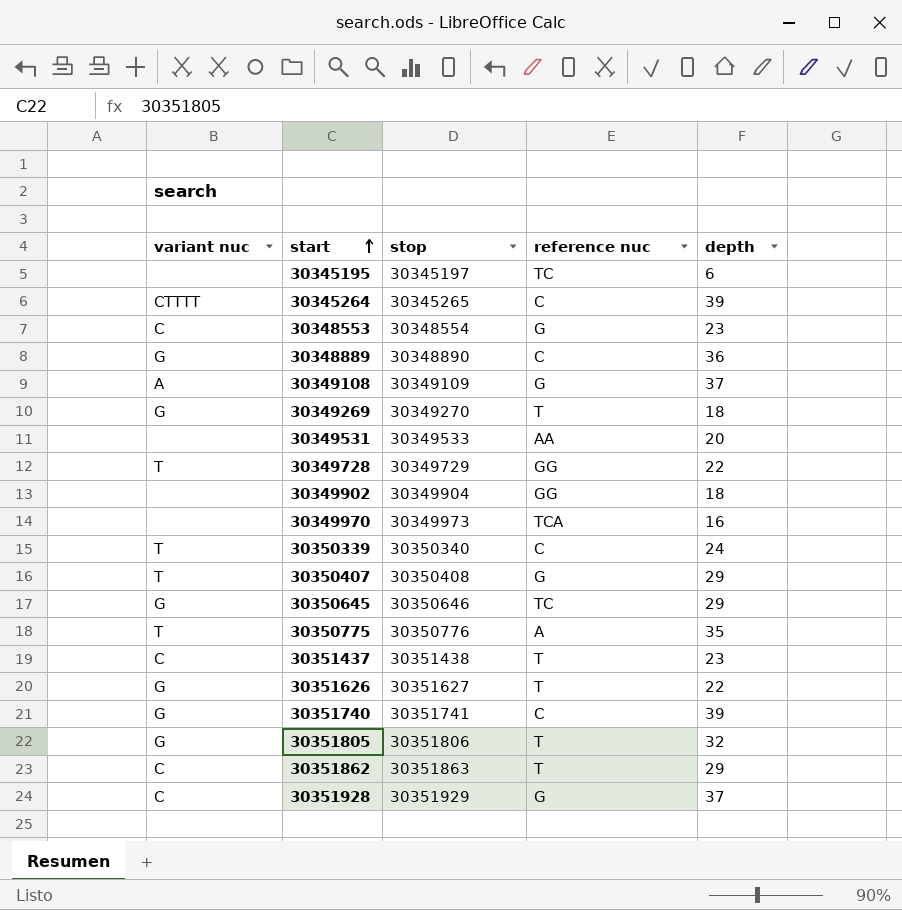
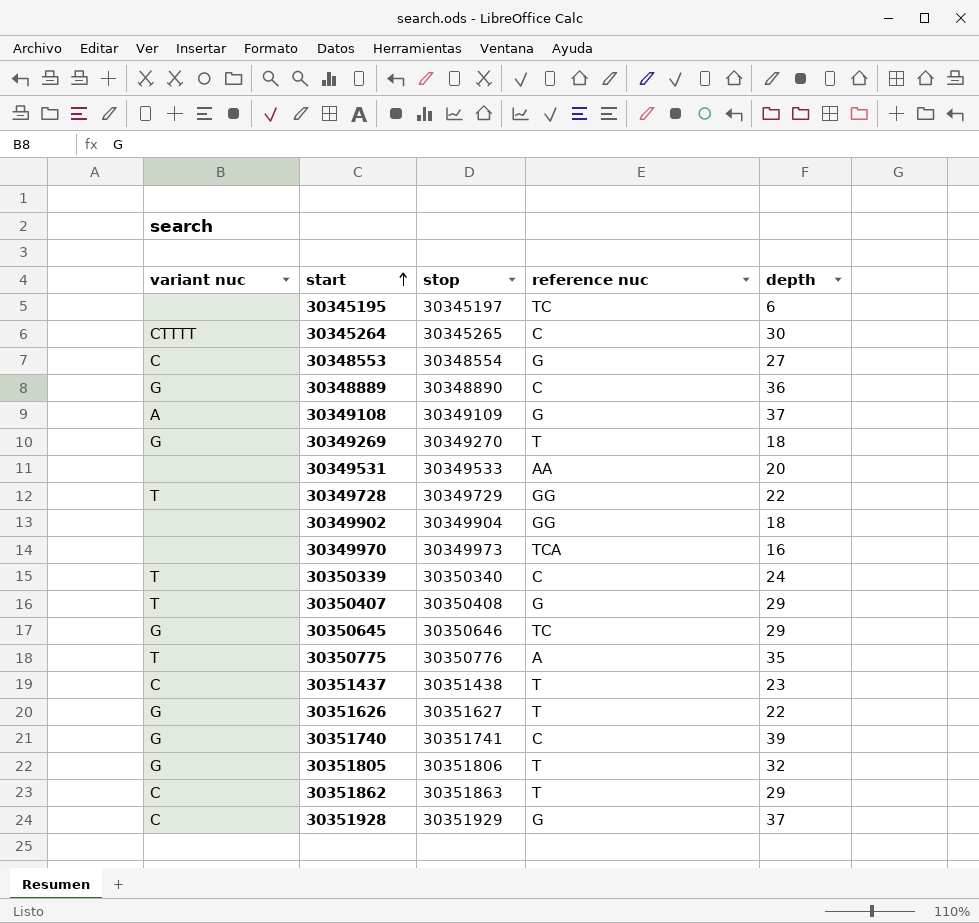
30345264 | depth: 39 -> 30
30348553 | depth: 23 -> 27

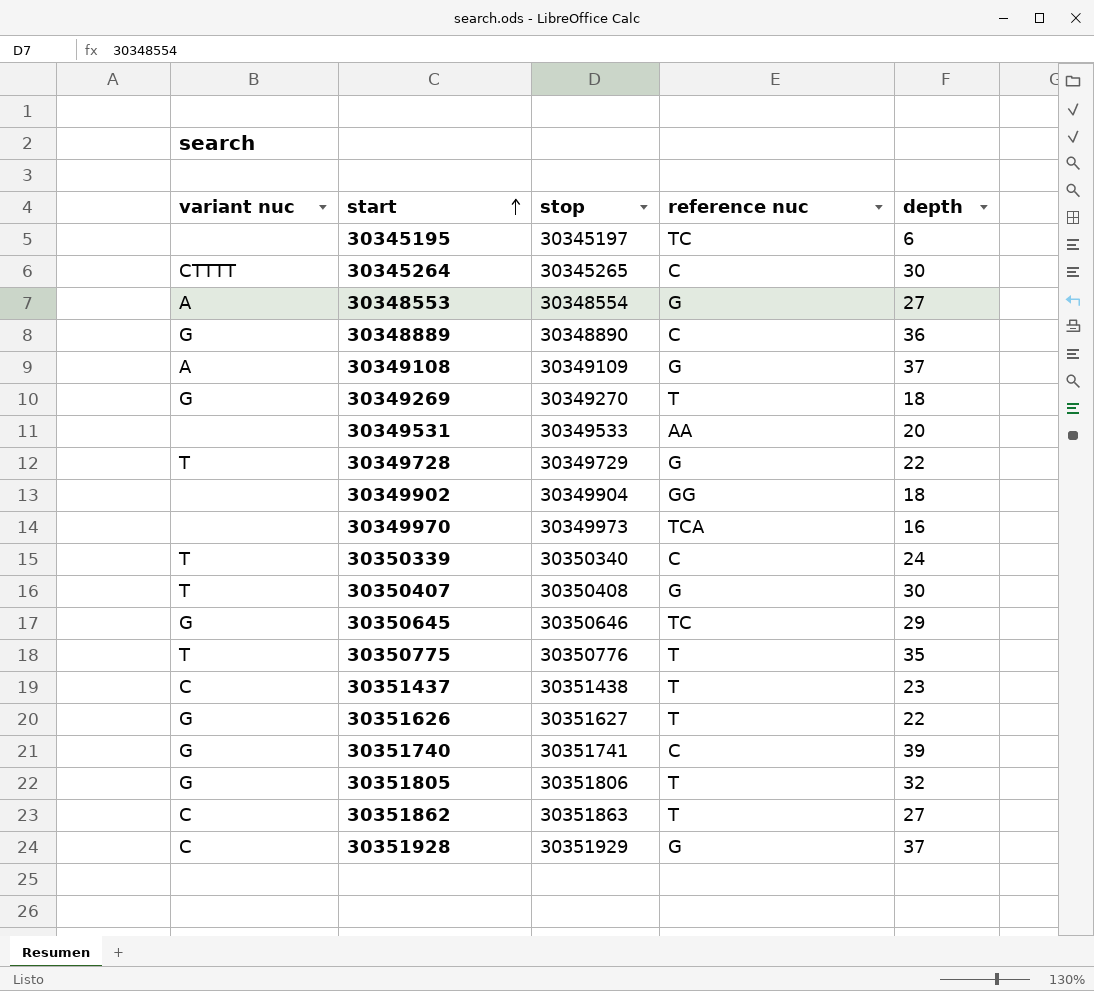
30348553 | variant nuc: C -> A
30349728 | reference nuc: GG -> G
30350407 | depth: 29 -> 30
30350775 | reference nuc: A -> T
30351862 | depth: 29 -> 27

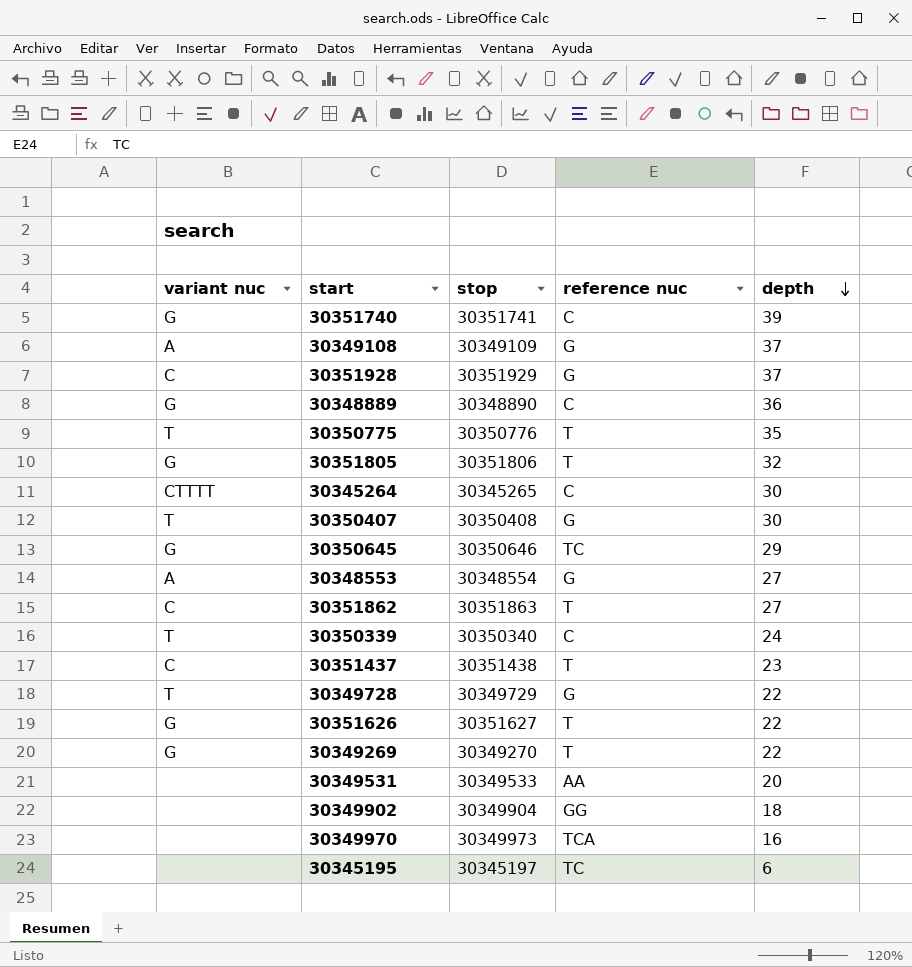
row order: start ascending -> depth descending
30349269 | depth: 18 -> 22

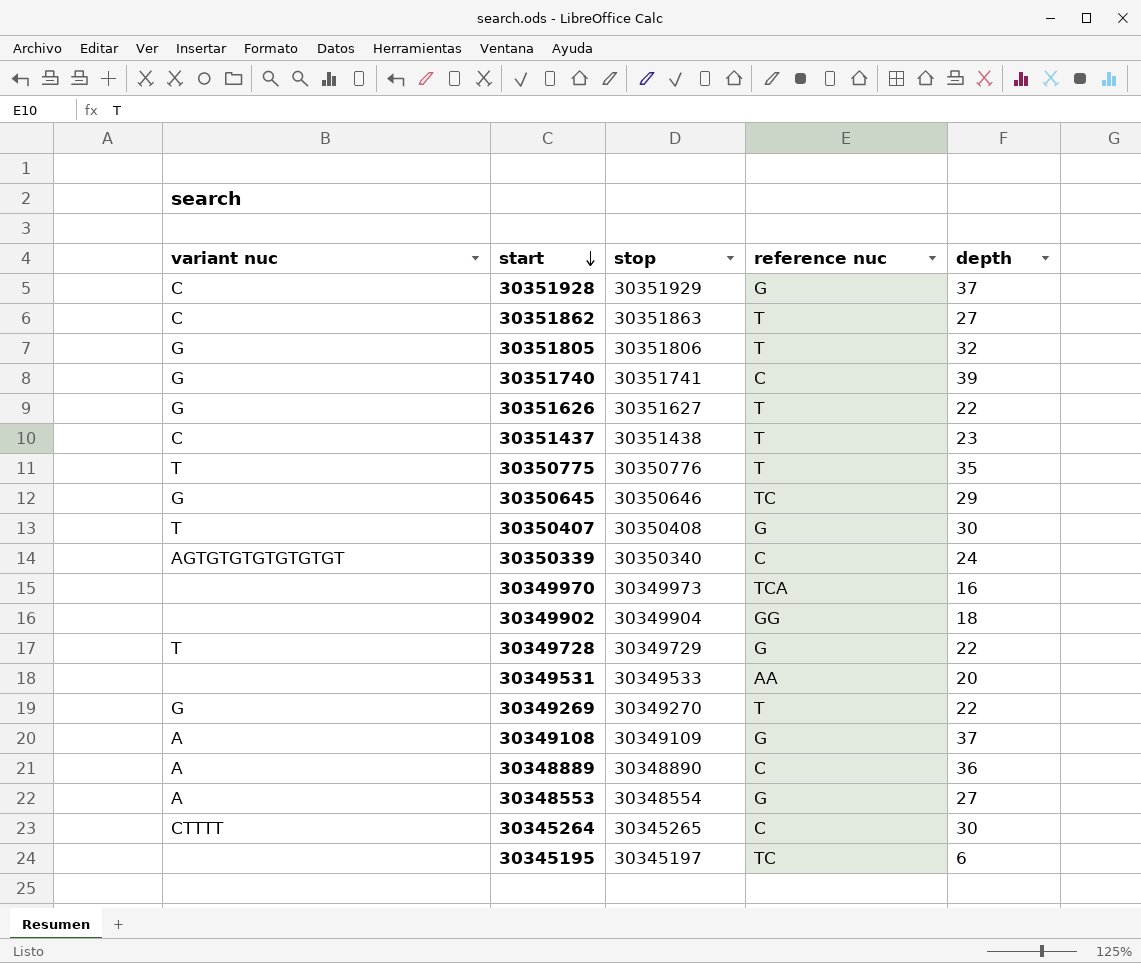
row order: depth descending -> start descending
30350339 | variant nuc: T -> AGTGTGTGTGTGTGT
30348889 | variant nuc: G -> A

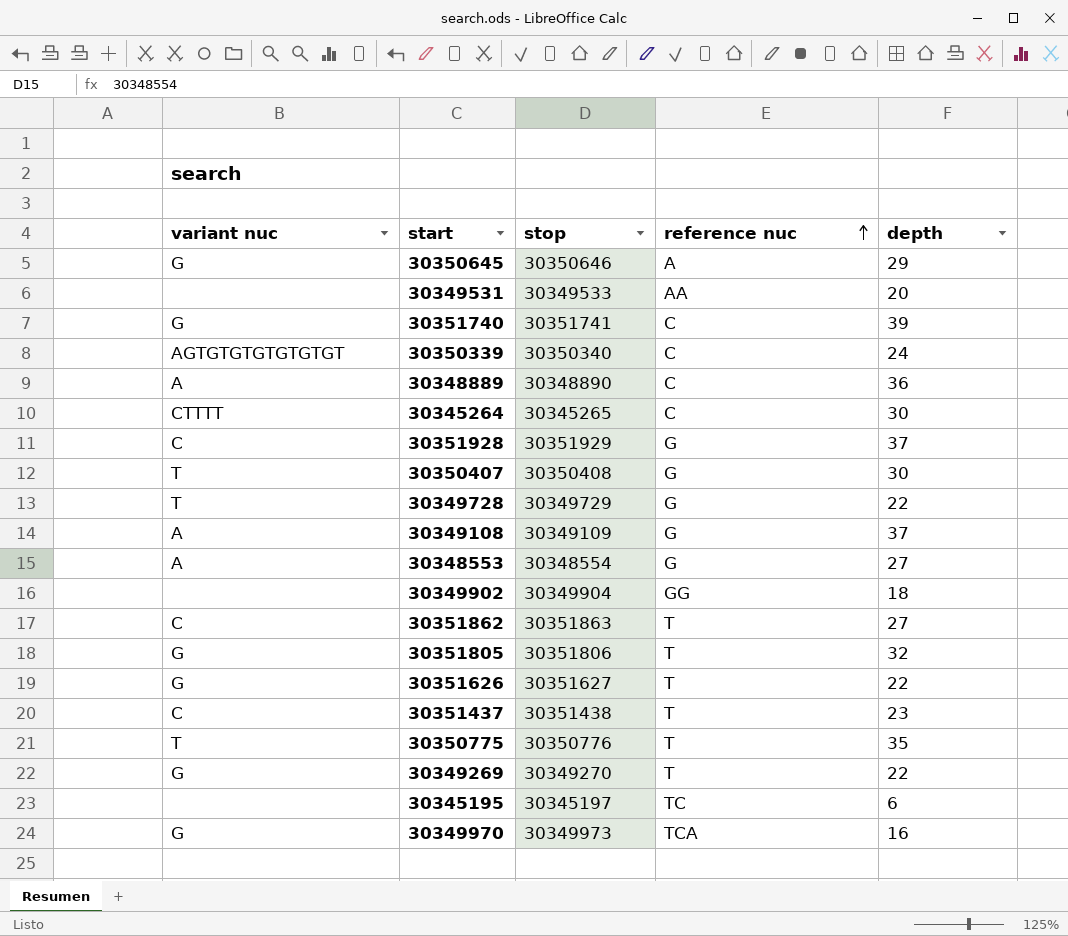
row order: start descending -> reference nuc ascending
30350645 | reference nuc: TC -> A
30349970 | variant nuc: none -> G

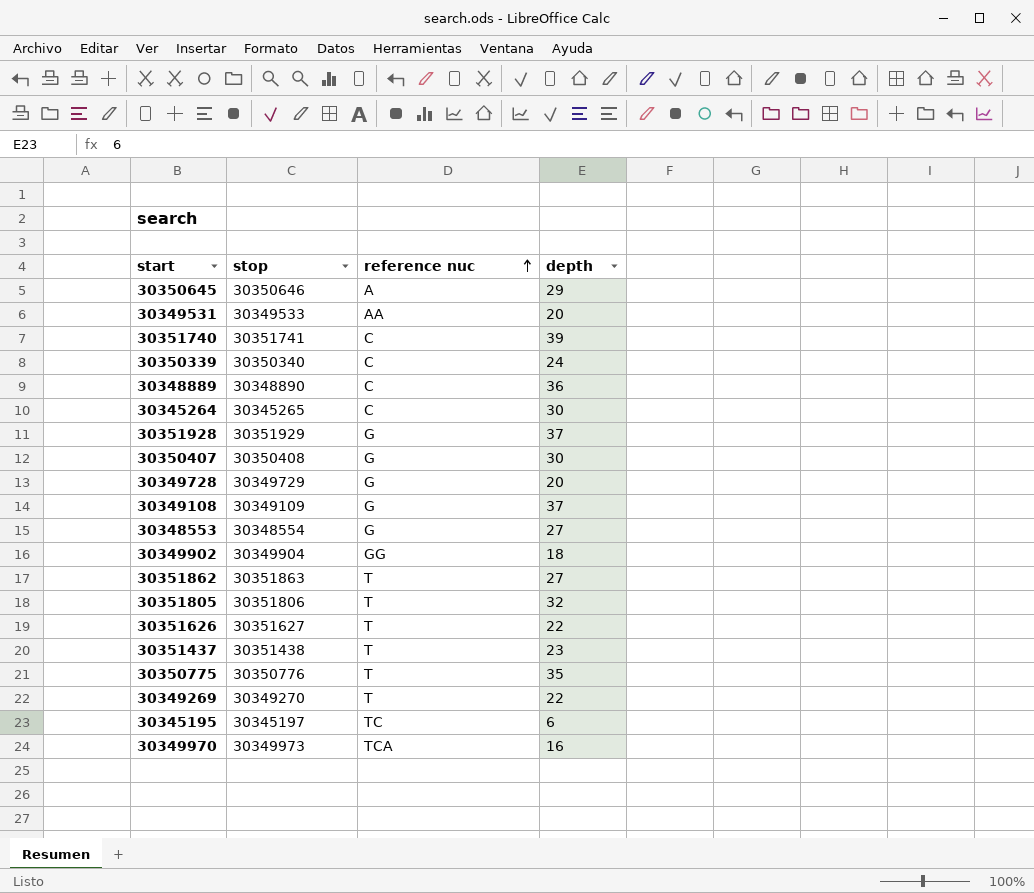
column variant nuc | position: 1 -> none
30349728 | depth: 22 -> 20

